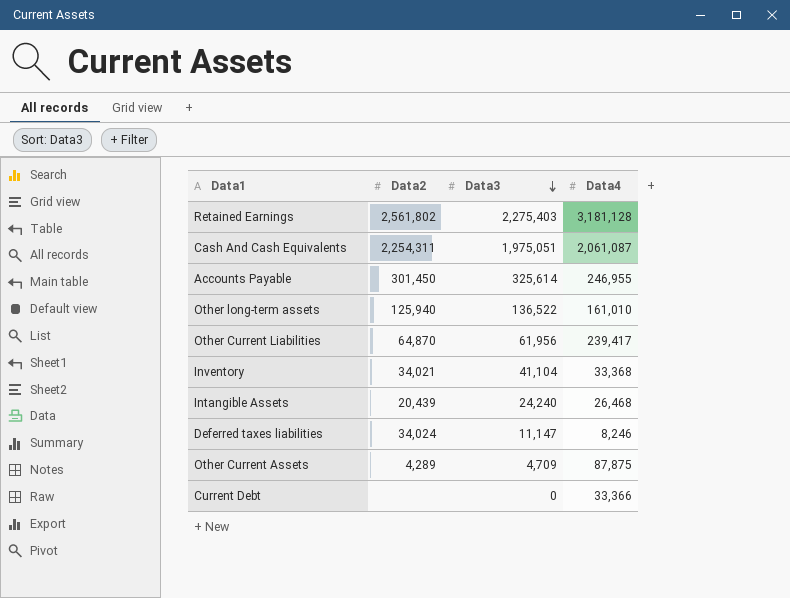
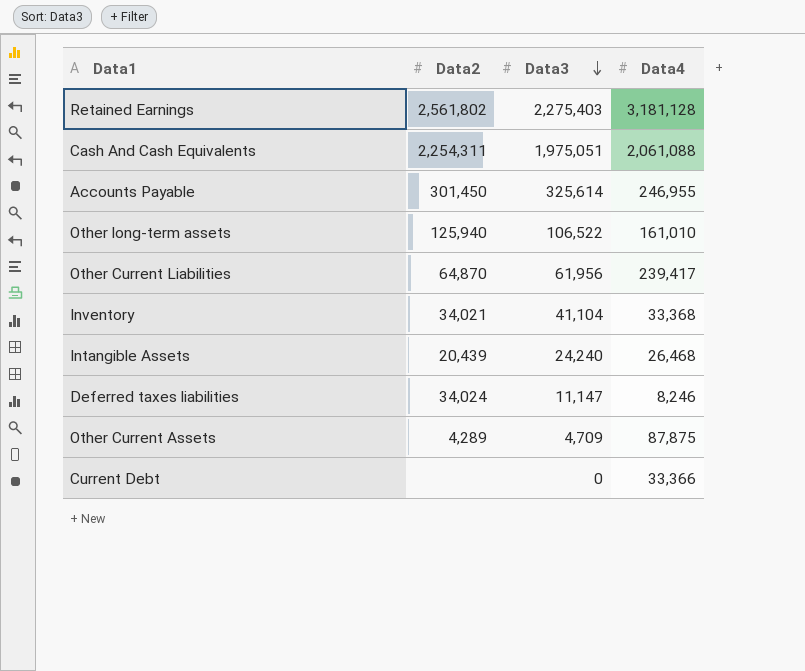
Cash And Cash Equivalents | Data4: 2,061,087 -> 2,061,088
Other long-term assets | Data3: 136,522 -> 106,522

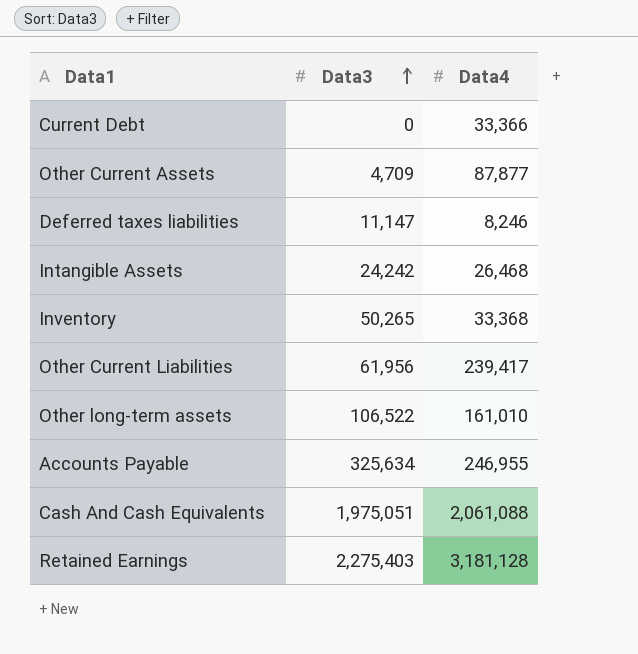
row order: Data3 descending -> Data3 ascending
column Data2 | position: 2 -> none
Other Current Assets | Data4: 87,875 -> 87,877
Intangible Assets | Data3: 24,240 -> 24,242
Inventory | Data3: 41,104 -> 50,265
Accounts Payable | Data3: 325,614 -> 325,634

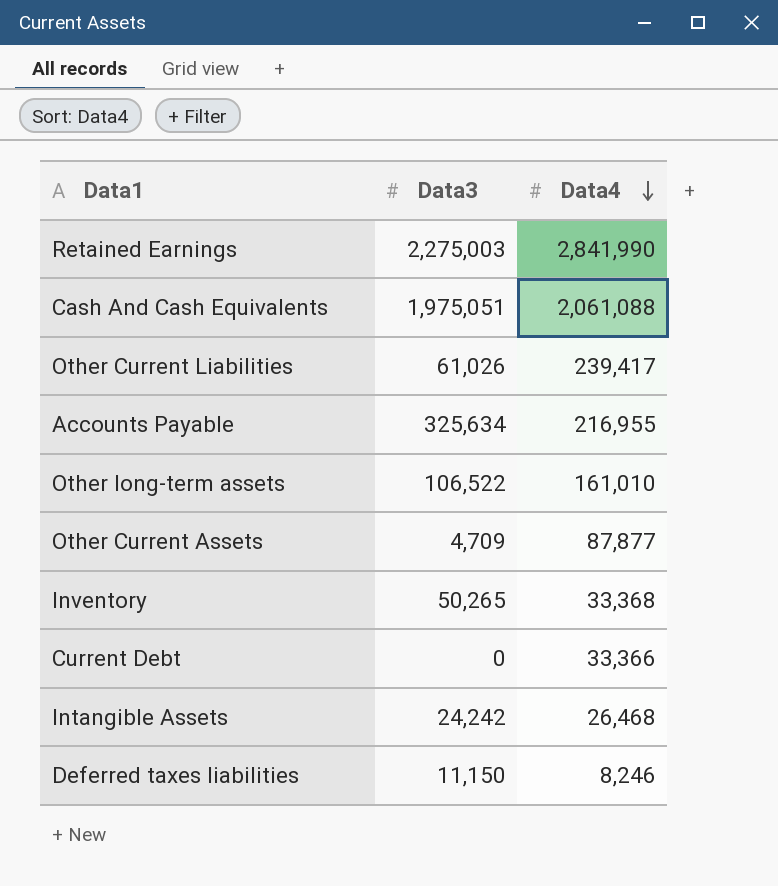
row order: Data3 ascending -> Data4 descending
Retained Earnings | Data3: 2,275,403 -> 2,275,003
Retained Earnings | Data4: 3,181,128 -> 2,841,990
Other Current Liabilities | Data3: 61,956 -> 61,026
Accounts Payable | Data4: 246,955 -> 216,955
Deferred taxes liabilities | Data3: 11,147 -> 11,150

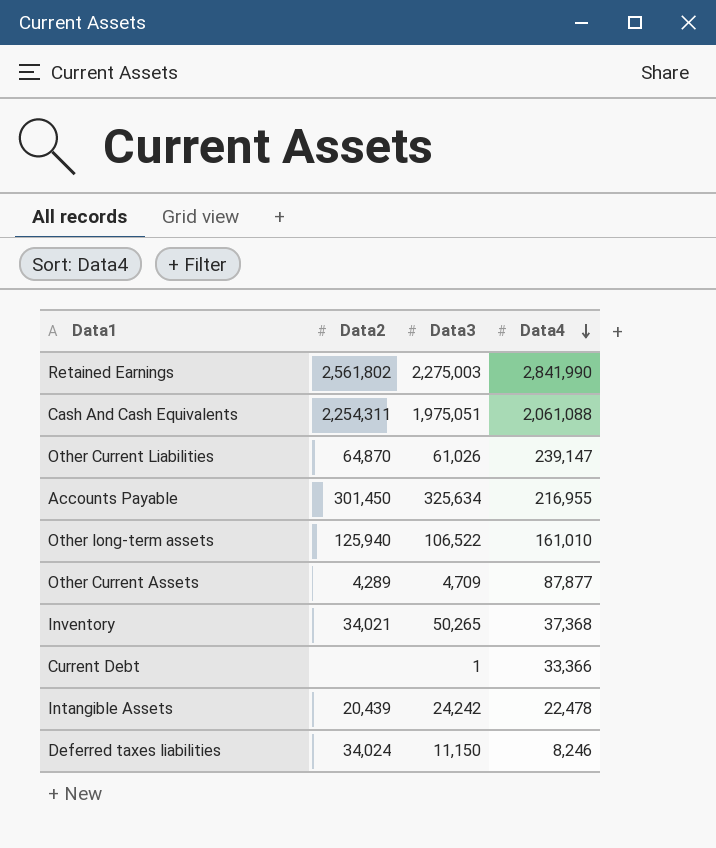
column Data2 | position: none -> 2
Other Current Liabilities | Data4: 239,417 -> 239,147
Inventory | Data4: 33,368 -> 37,368
Current Debt | Data3: 0 -> 1
Intangible Assets | Data4: 26,468 -> 22,478

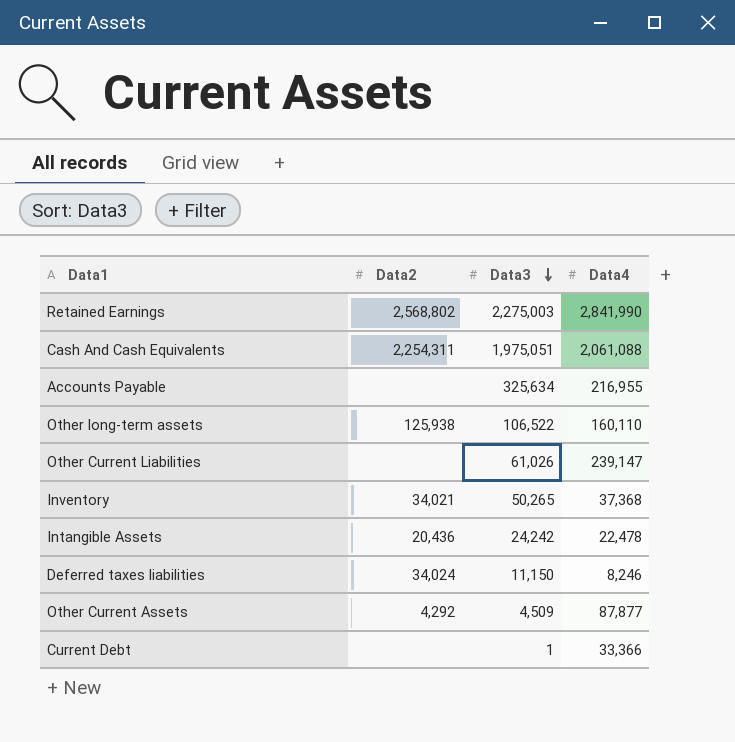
row order: Data4 descending -> Data3 descending
Retained Earnings | Data2: 2,561,802 -> 2,568,802
Accounts Payable | Data2: 301,450 -> none
Other long-term assets | Data2: 125,940 -> 125,938
Other long-term assets | Data4: 161,010 -> 160,110
Other Current Liabilities | Data2: 64,870 -> none
Intangible Assets | Data2: 20,439 -> 20,436
Other Current Assets | Data2: 4,289 -> 4,292
Other Current Assets | Data3: 4,709 -> 4,509

